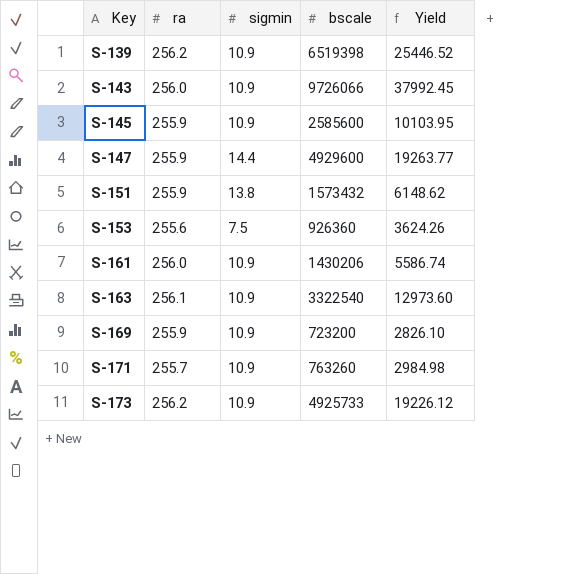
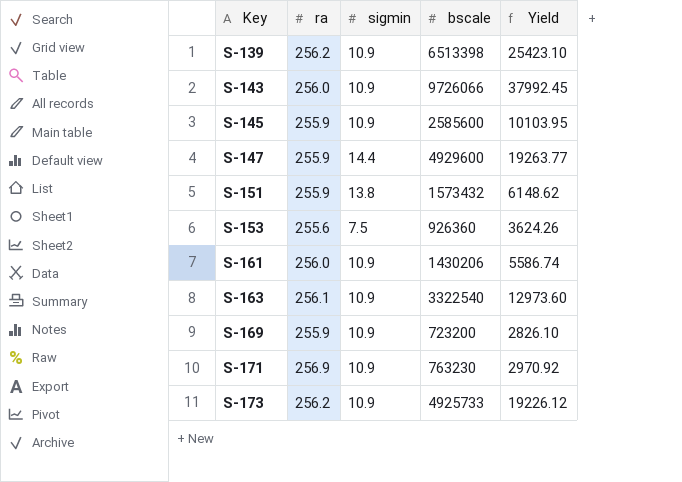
S-139 | bscale: 6519398 -> 6513398
S-139 | Yield: 25446.52 -> 25423.10
S-171 | ra: 255.7 -> 256.9
S-171 | bscale: 763260 -> 763230
S-171 | Yield: 2984.98 -> 2970.92

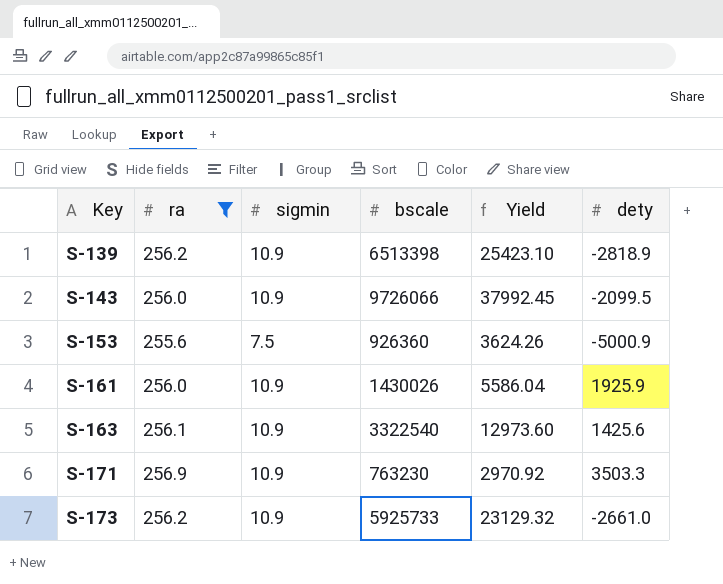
filter: none -> ra != 255.9
column dety | position: none -> 6
S-161 | bscale: 1430206 -> 1430026
S-161 | Yield: 5586.74 -> 5586.04
S-173 | bscale: 4925733 -> 5925733
S-173 | Yield: 19226.12 -> 23129.32

